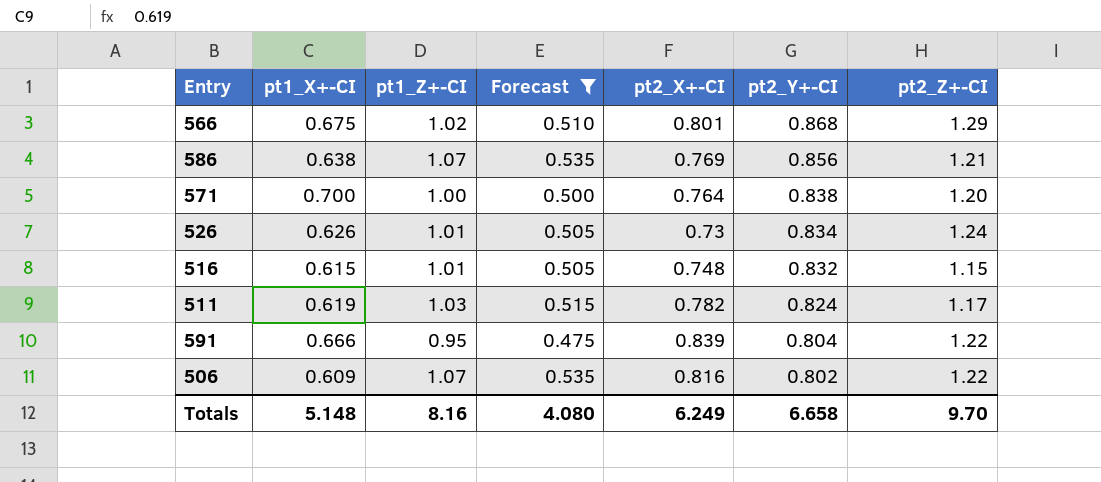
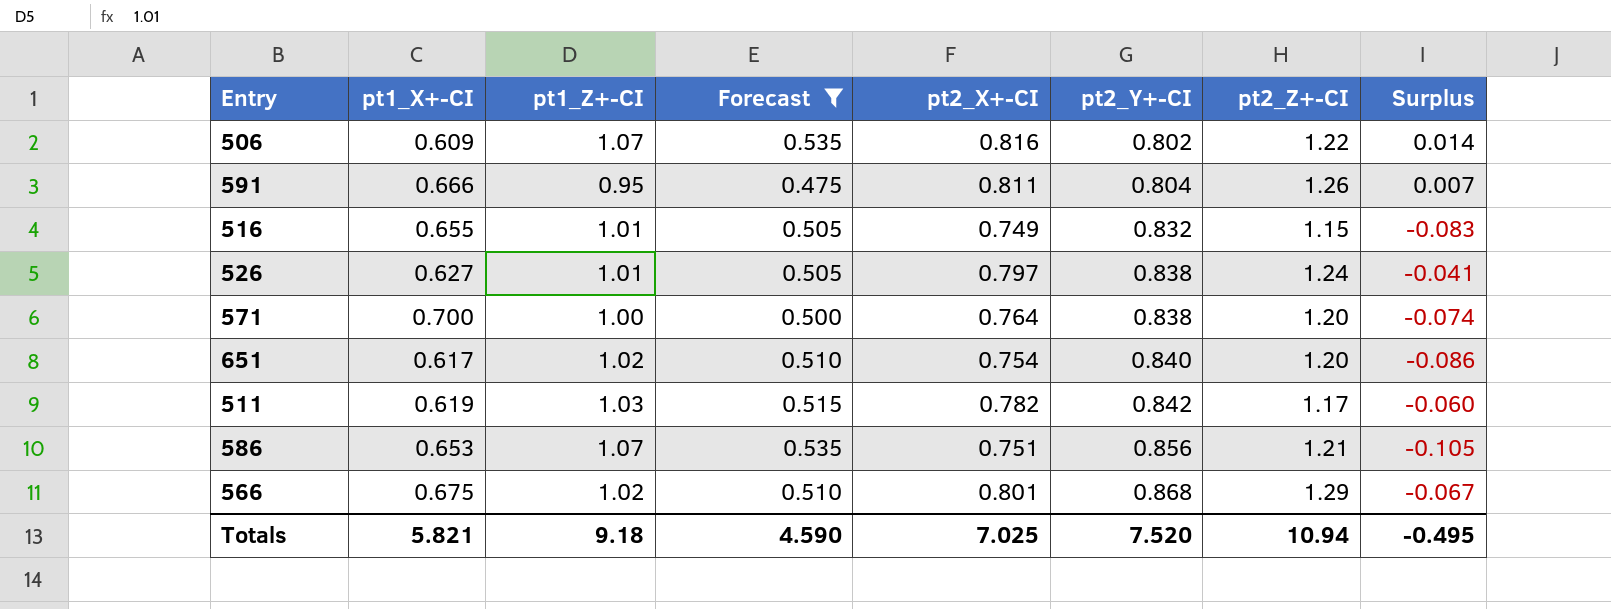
row order: pt2_Y+-CI descending -> pt2_Y+-CI ascending
column Surplus | formula: none -> [pt2_X+-CI] - [pt2_Y+-CI]
591 | pt2_X+-CI: 0.839 -> 0.811
591 | pt2_Z+-CI: 1.22 -> 1.26
516 | pt1_X+-CI: 0.615 -> 0.655
516 | pt2_X+-CI: 0.748 -> 0.749
526 | pt1_X+-CI: 0.626 -> 0.627
526 | pt2_X+-CI: 0.73 -> 0.797
526 | pt2_Y+-CI: 0.834 -> 0.838
row 651: none -> 0.617 | 1.02 | 0.510 | 0.754 | 0.840 | 1.20 | -0.086
511 | pt2_Y+-CI: 0.824 -> 0.842
586 | pt1_X+-CI: 0.638 -> 0.653
586 | pt2_X+-CI: 0.769 -> 0.751
Totals | pt1_X+-CI: 5.148 -> 5.821
Totals | pt1_Z+-CI: 8.16 -> 9.18
Totals | Forecast: 4.080 -> 4.590
Totals | pt2_X+-CI: 6.249 -> 7.025
Totals | pt2_Y+-CI: 6.658 -> 7.520
Totals | pt2_Z+-CI: 9.70 -> 10.94

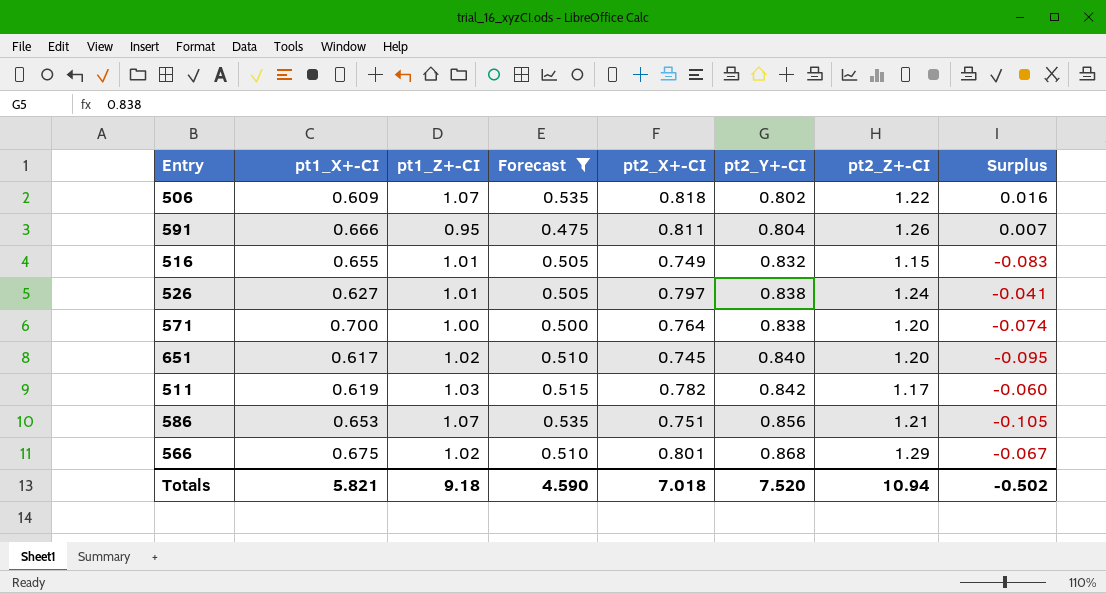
506 | pt2_X+-CI: 0.816 -> 0.818
506 | Surplus: 0.014 -> 0.016
651 | pt2_X+-CI: 0.754 -> 0.745
651 | Surplus: -0.086 -> -0.095
Totals | pt2_X+-CI: 7.025 -> 7.018
Totals | Surplus: -0.495 -> -0.502

